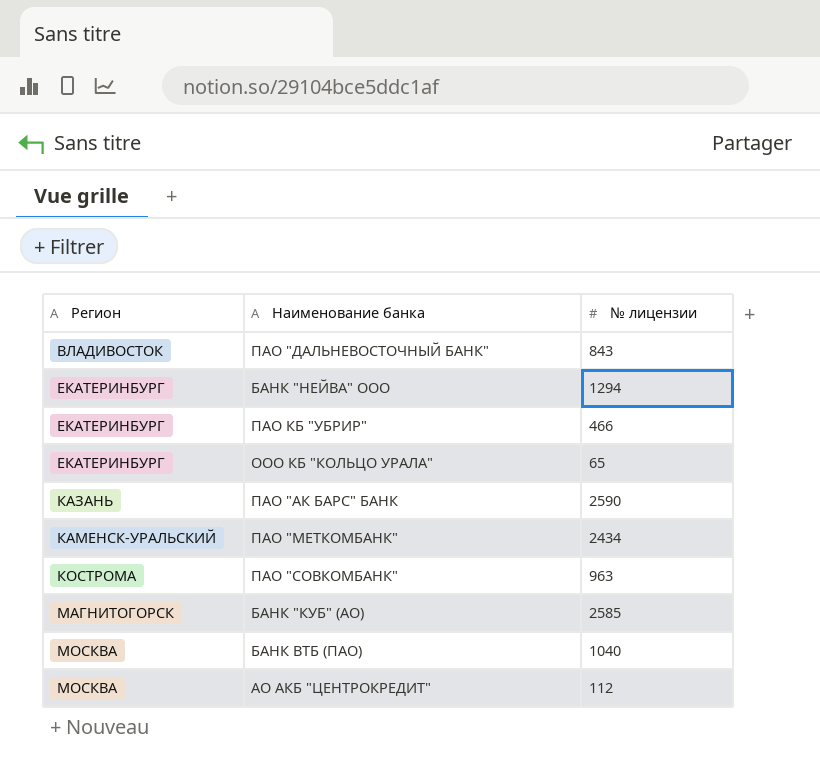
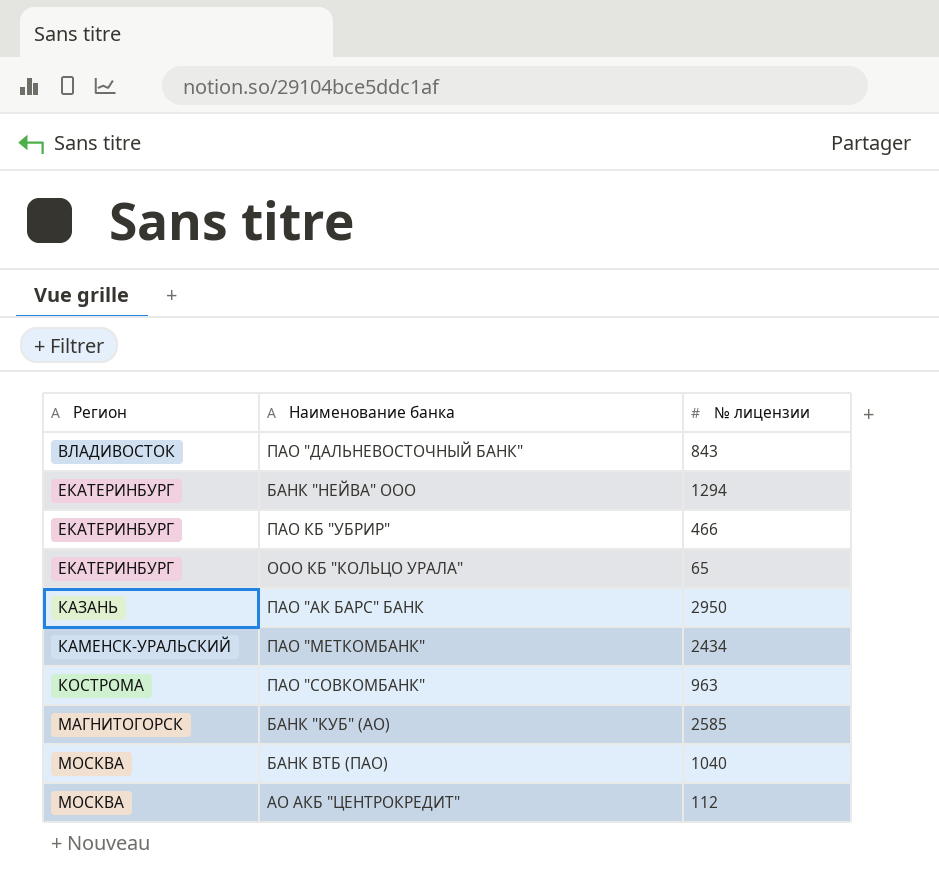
ПАО "АК БАРС" БАНК | № лицензии: 2590 -> 2950

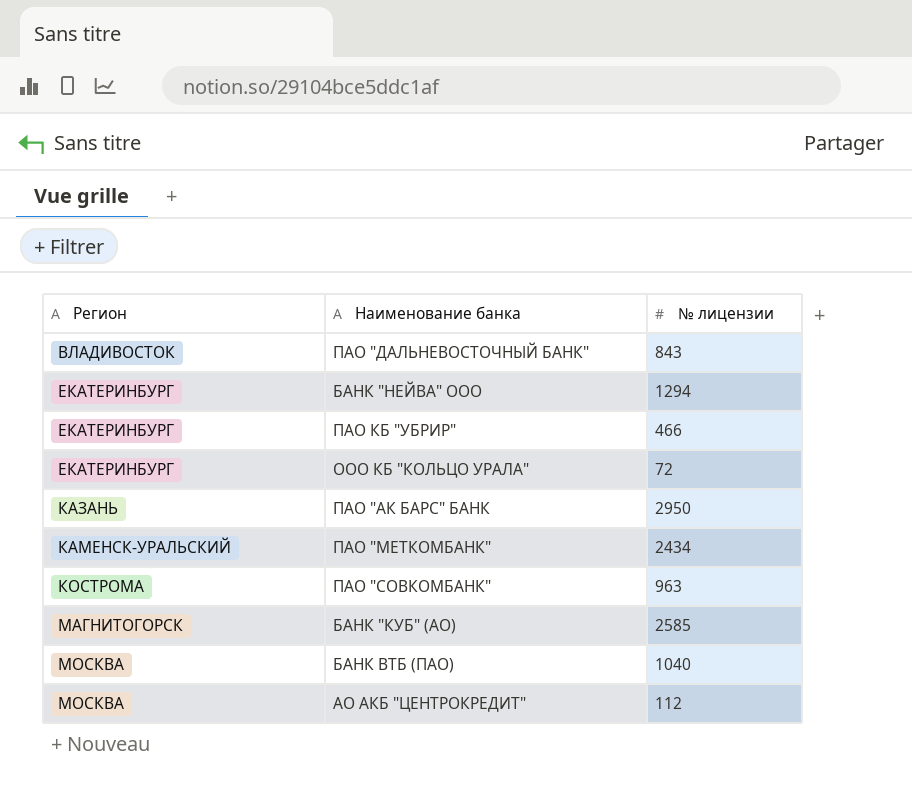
ООО КБ "КОЛЬЦО УРАЛА" | № лицензии: 65 -> 72

